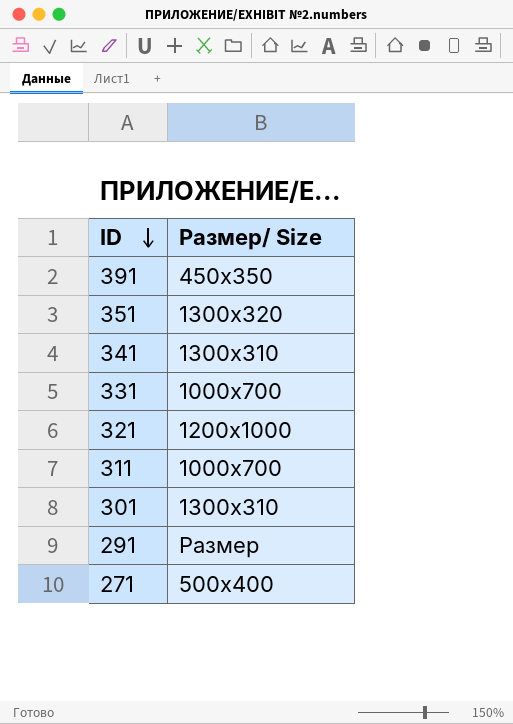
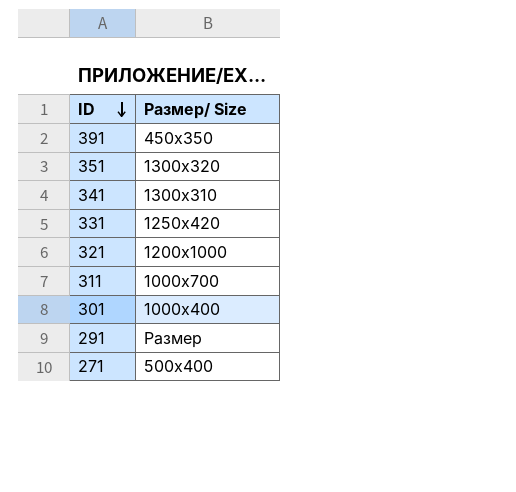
331 | Размер/ Size: 1000x700 -> 1250x420
301 | Размер/ Size: 1300x310 -> 1000x400

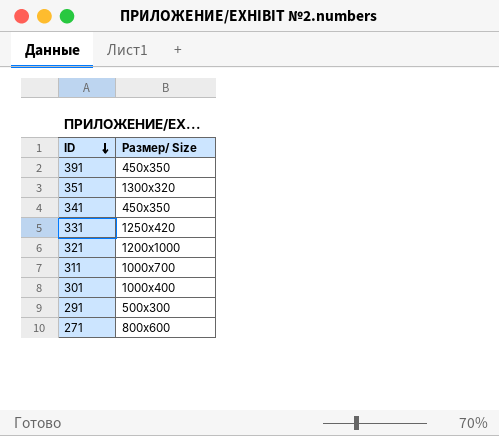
341 | Размер/ Size: 1300x310 -> 450x350
291 | Размер/ Size: Размер -> 500x300
271 | Размер/ Size: 500x400 -> 800x600

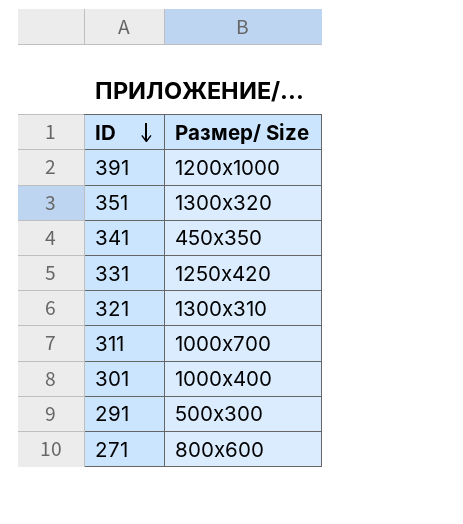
391 | Размер/ Size: 450x350 -> 1200x1000
321 | Размер/ Size: 1200x1000 -> 1300x310

